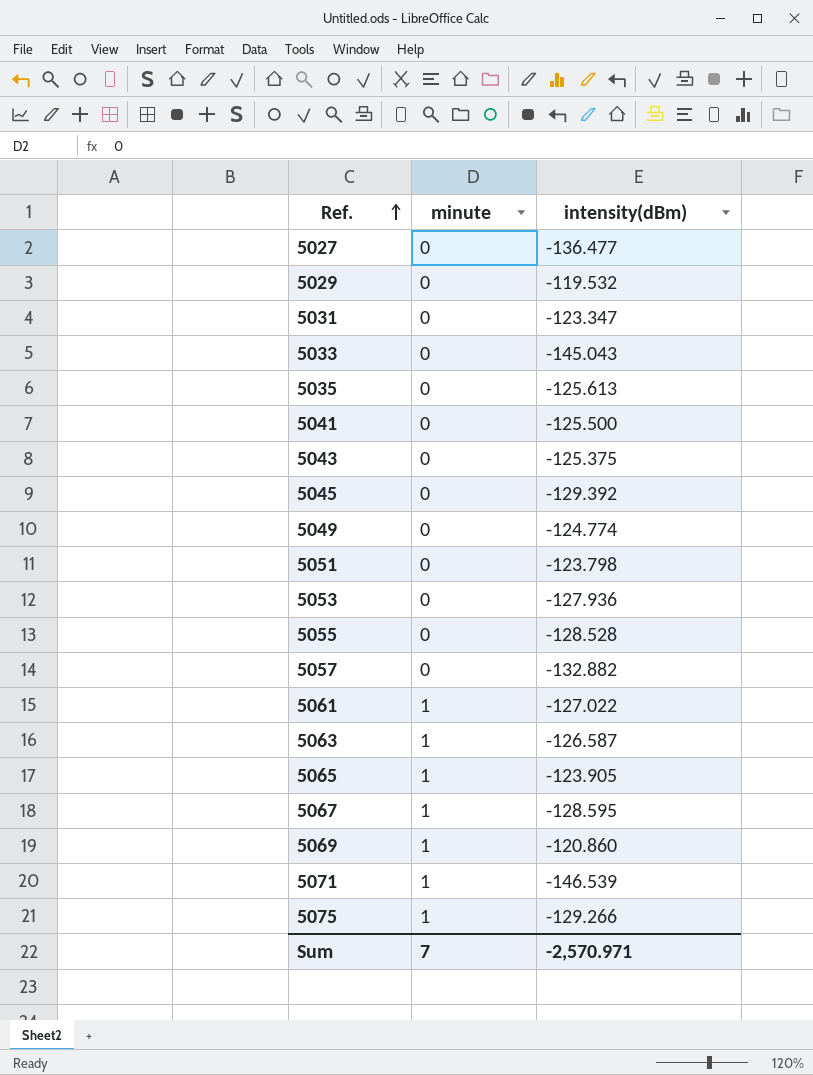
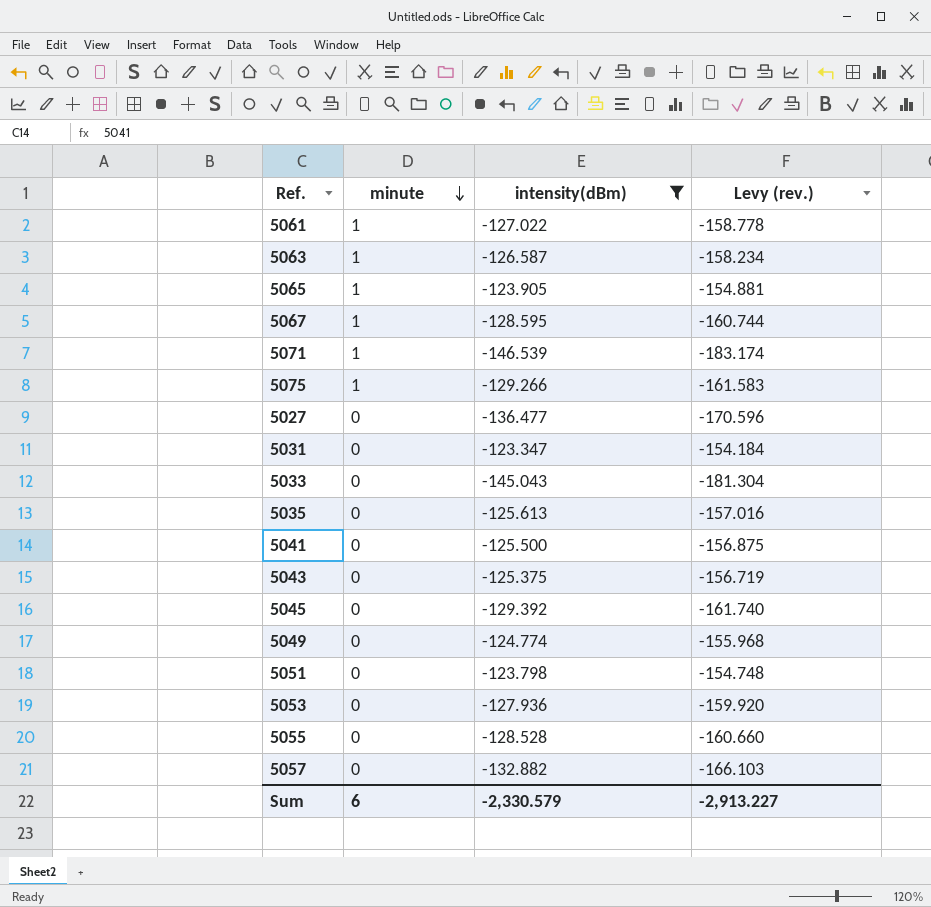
filter: none -> intensity(dBm) <= -123.347
row order: Ref. ascending -> minute descending
column Levy (rev.) | formula: none -> [intensity(dBm)] * 1.25
Sum | minute: 7 -> 6
Sum | intensity(dBm): -2,570.971 -> -2,330.579

